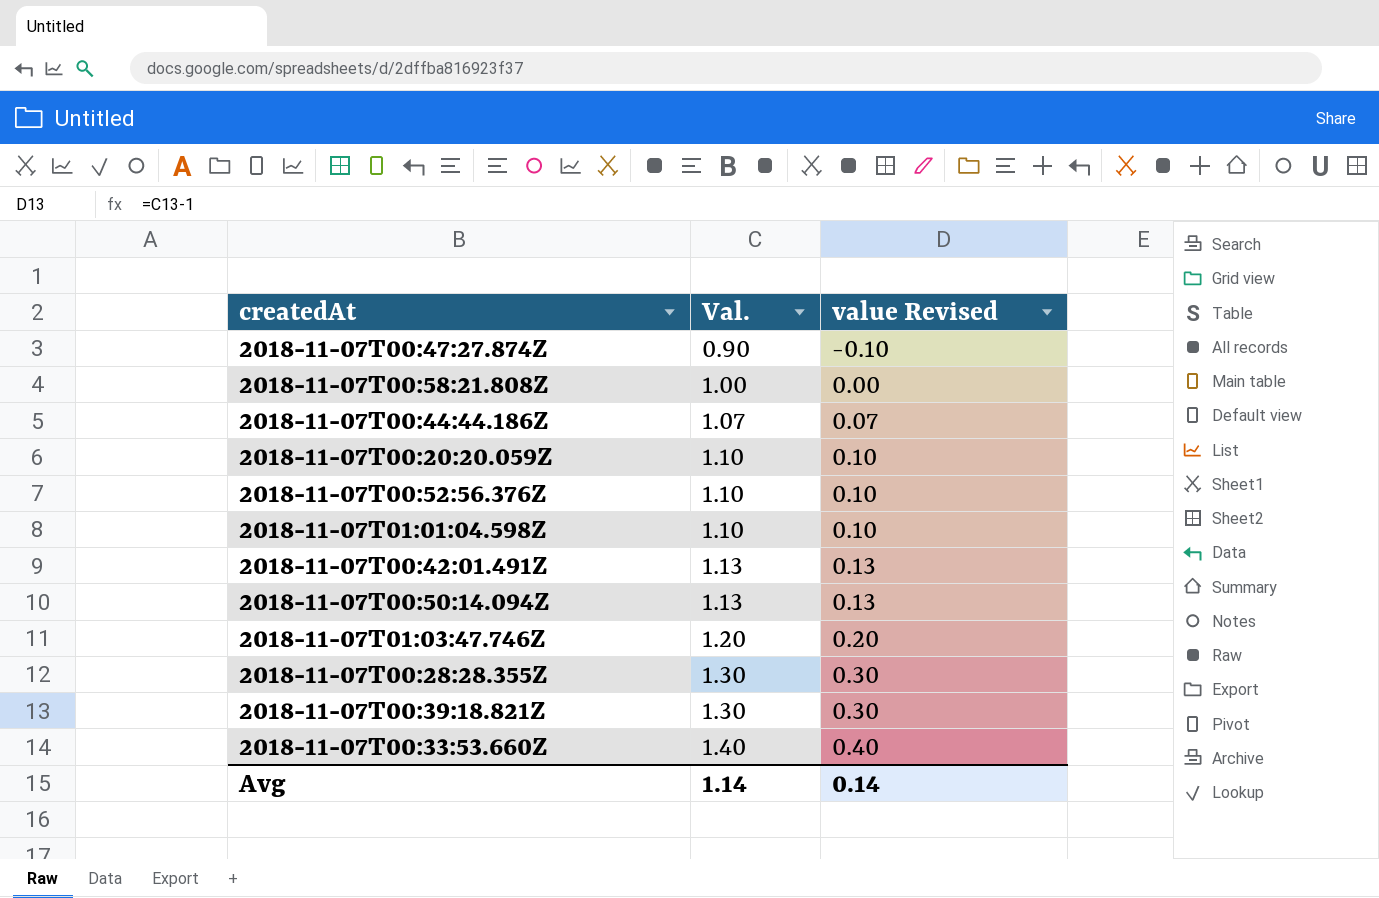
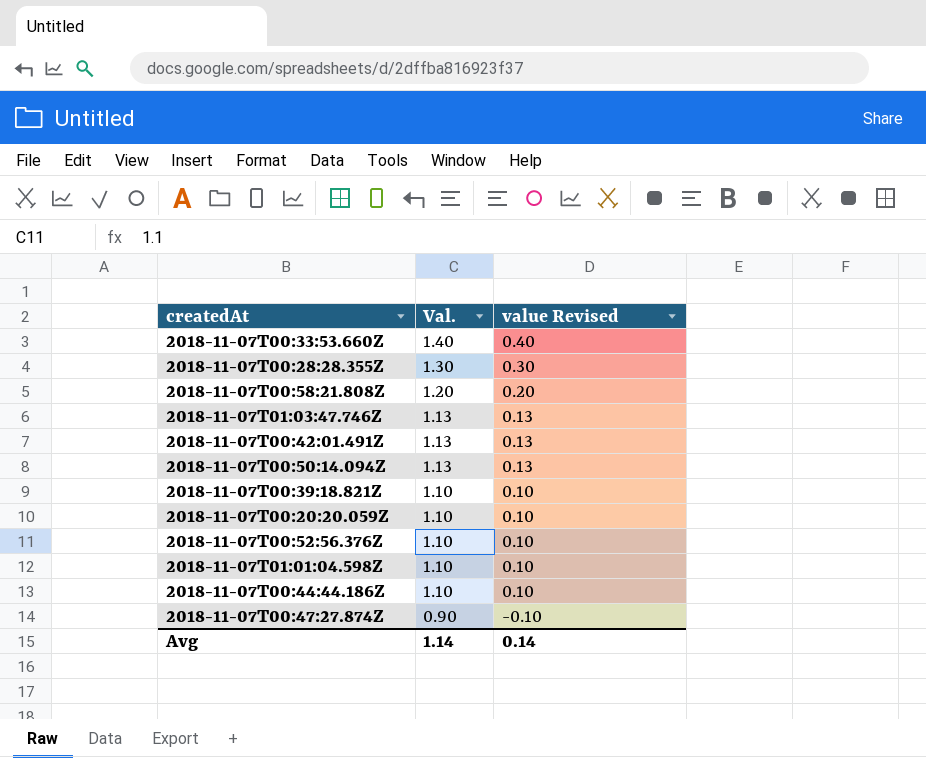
row order: Val. ascending -> Val. descending
2018-11-07T00:58:21.808Z | Val.: 1.00 -> 1.20
2018-11-07T00:58:21.808Z | value Revised: 0.00 -> 0.20
2018-11-07T01:03:47.746Z | Val.: 1.20 -> 1.13
2018-11-07T01:03:47.746Z | value Revised: 0.20 -> 0.13
2018-11-07T00:39:18.821Z | Val.: 1.30 -> 1.10
2018-11-07T00:39:18.821Z | value Revised: 0.30 -> 0.10
2018-11-07T00:44:44.186Z | Val.: 1.07 -> 1.10
2018-11-07T00:44:44.186Z | value Revised: 0.07 -> 0.10

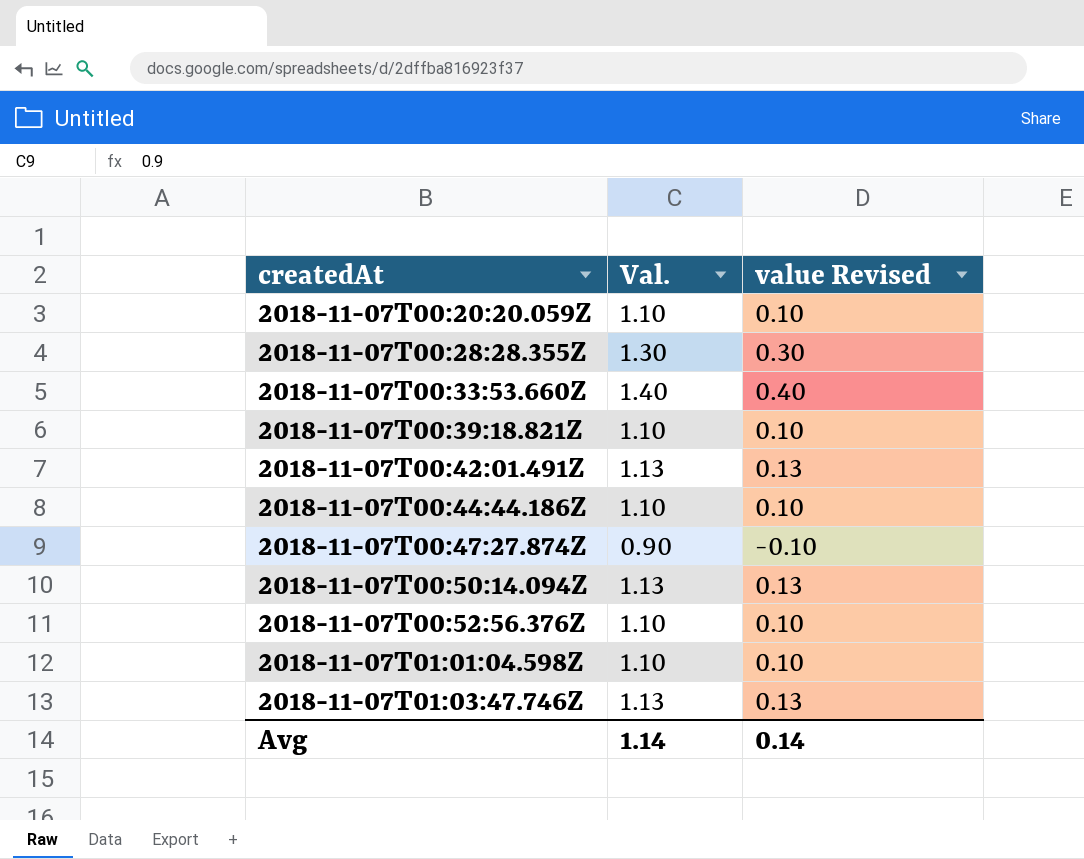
row order: Val. descending -> createdAt ascending
row 2018-11-07T00:58:21.808Z: 1.20 | 0.20 -> none

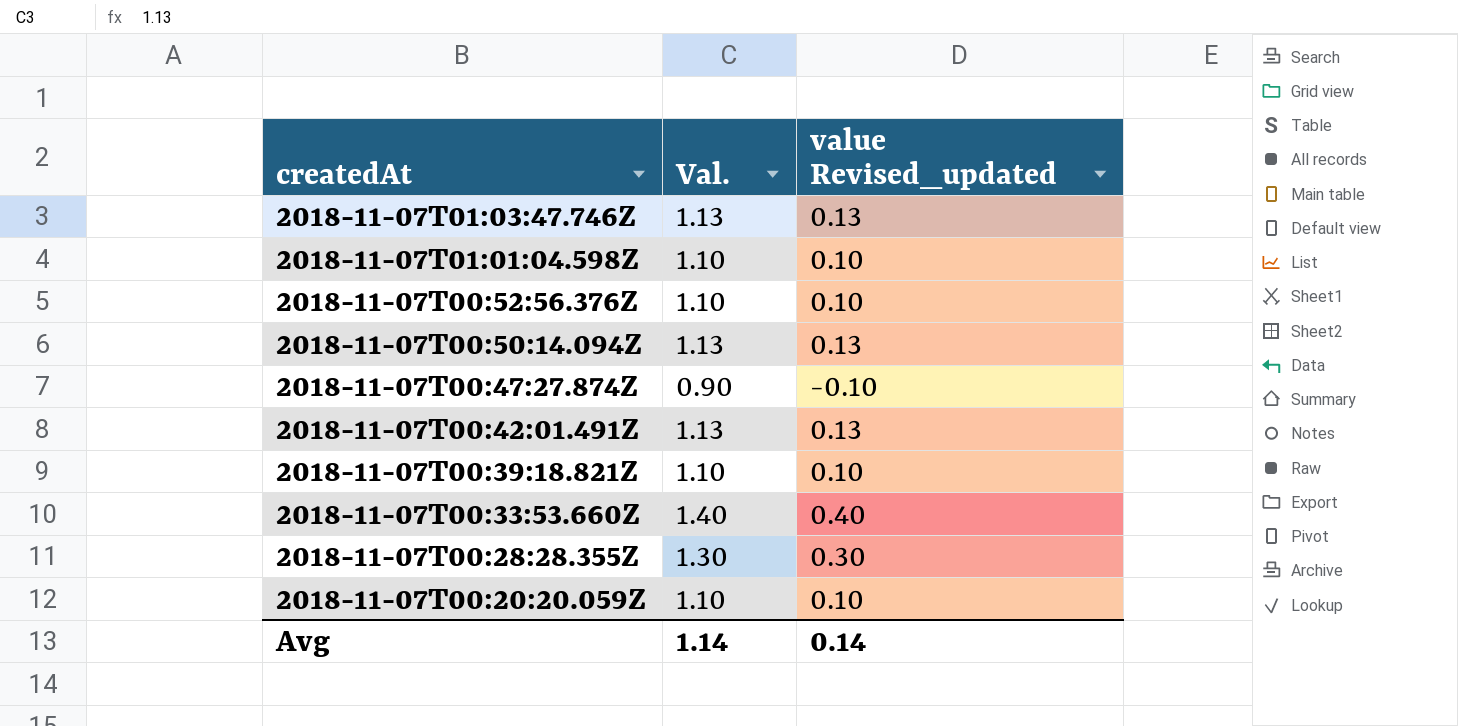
row order: createdAt ascending -> createdAt descending
column name: value Revised -> value Revised_updated
row 2018-11-07T00:44:44.186Z: 1.10 | 0.10 -> none

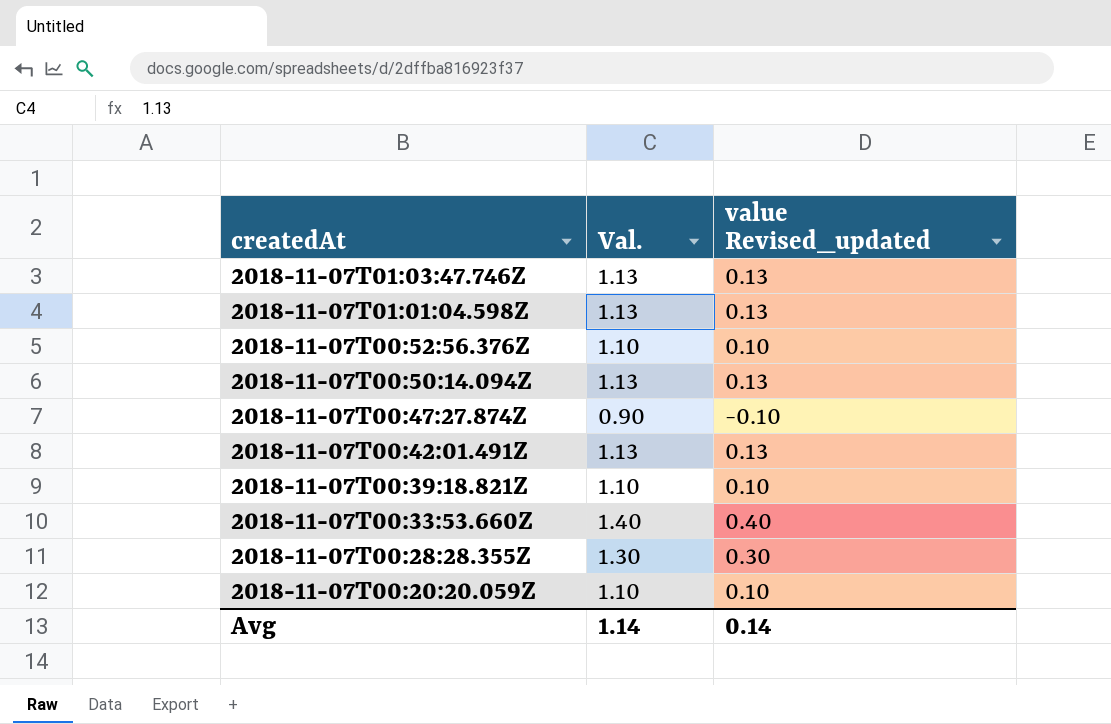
2018-11-07T01:01:04.598Z | Val.: 1.10 -> 1.13
2018-11-07T01:01:04.598Z | value Revised_updated: 0.10 -> 0.13

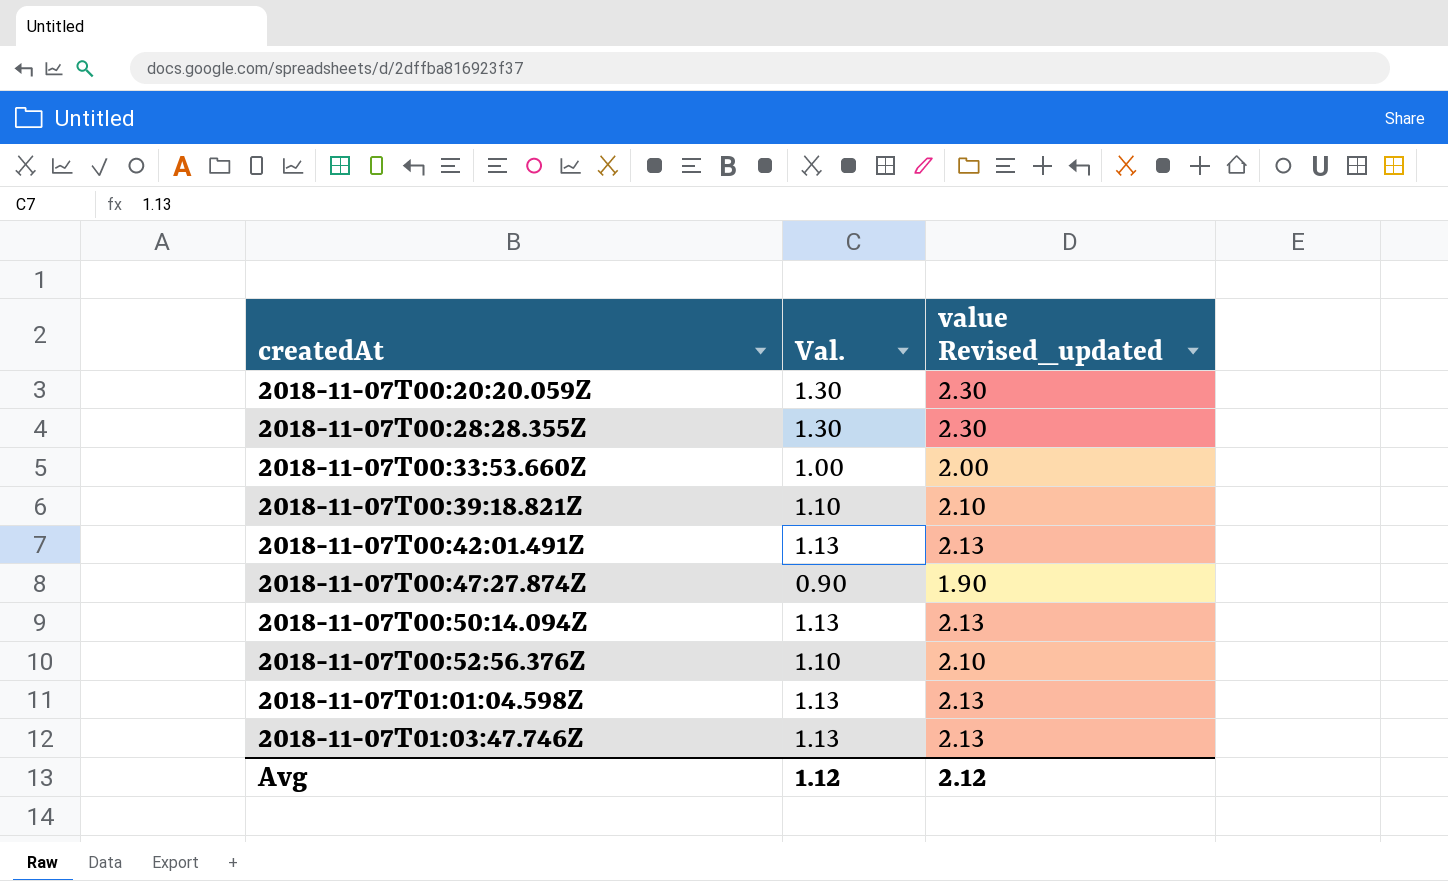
row order: createdAt descending -> createdAt ascending
column value Revised_updated | formula: [Val.] - 1 -> [Val.] + 1
2018-11-07T00:20:20.059Z | Val.: 1.10 -> 1.30
2018-11-07T00:33:53.660Z | Val.: 1.40 -> 1.00
Avg | Val.: 1.14 -> 1.12
Avg | value Revised_updated: 0.14 -> 2.12

